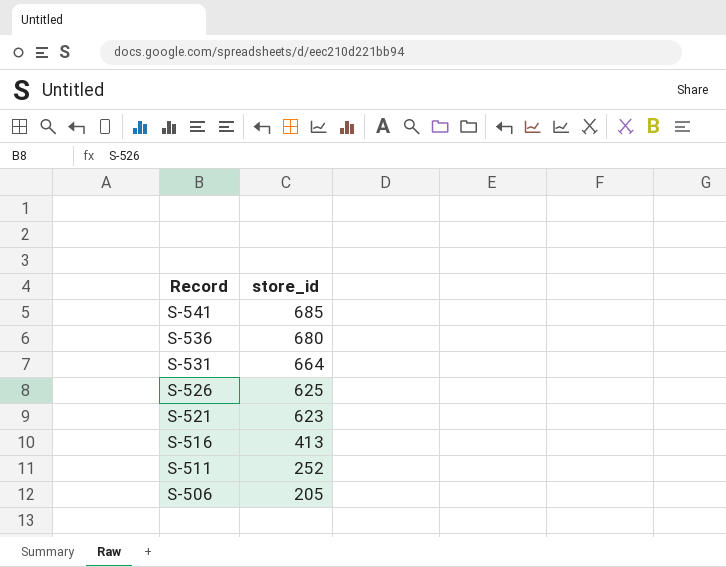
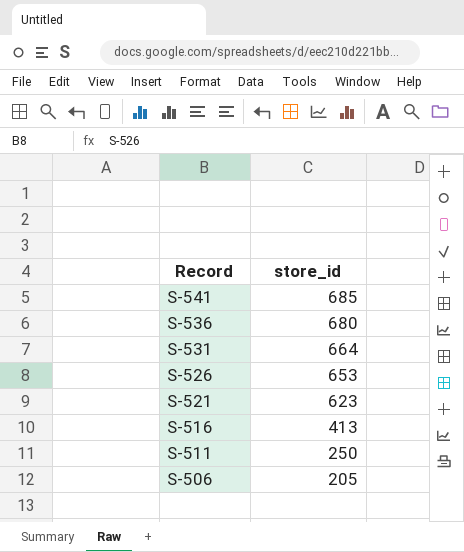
S-526 | store_id: 625 -> 653
S-511 | store_id: 252 -> 250

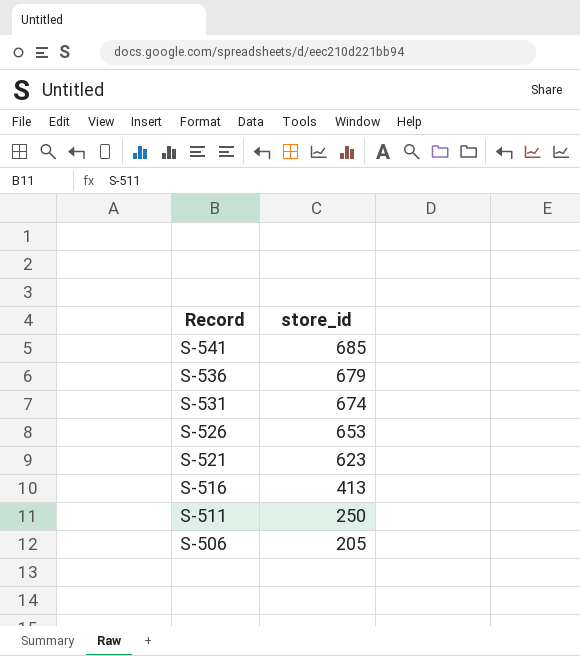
S-536 | store_id: 680 -> 679
S-531 | store_id: 664 -> 674

